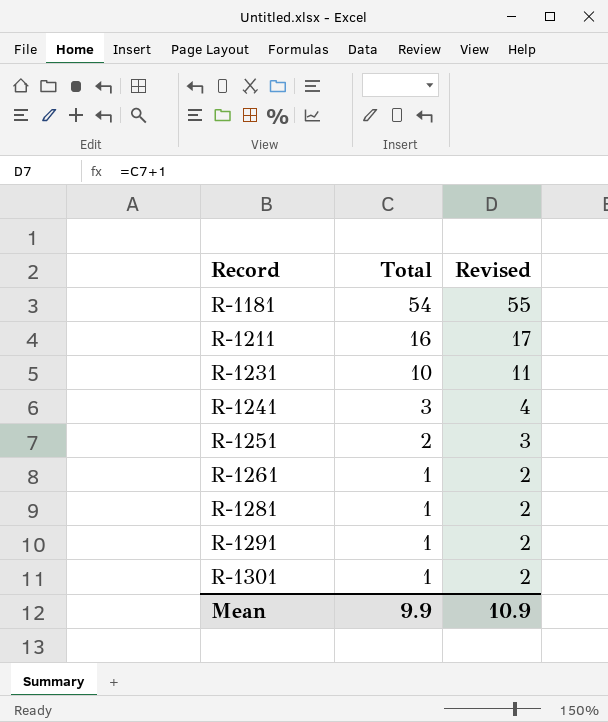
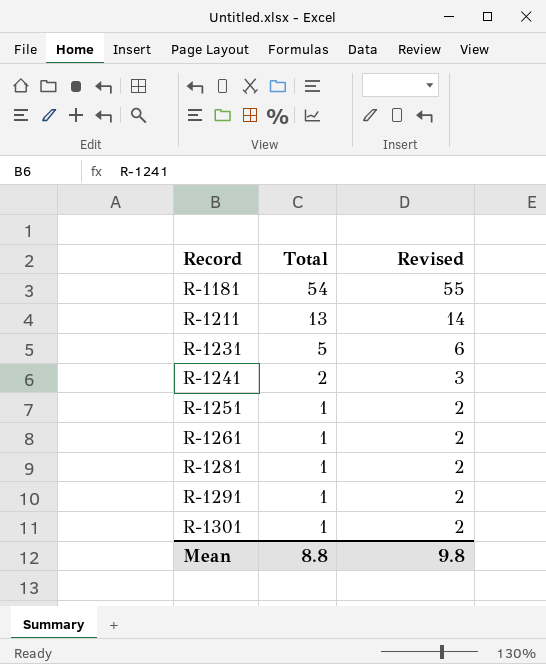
R-1211 | Total: 16 -> 13
R-1211 | Revised: 17 -> 14
R-1231 | Total: 10 -> 5
R-1231 | Revised: 11 -> 6
R-1241 | Total: 3 -> 2
R-1241 | Revised: 4 -> 3
R-1251 | Total: 2 -> 1
R-1251 | Revised: 3 -> 2
Mean | Total: 9.9 -> 8.8
Mean | Revised: 10.9 -> 9.8

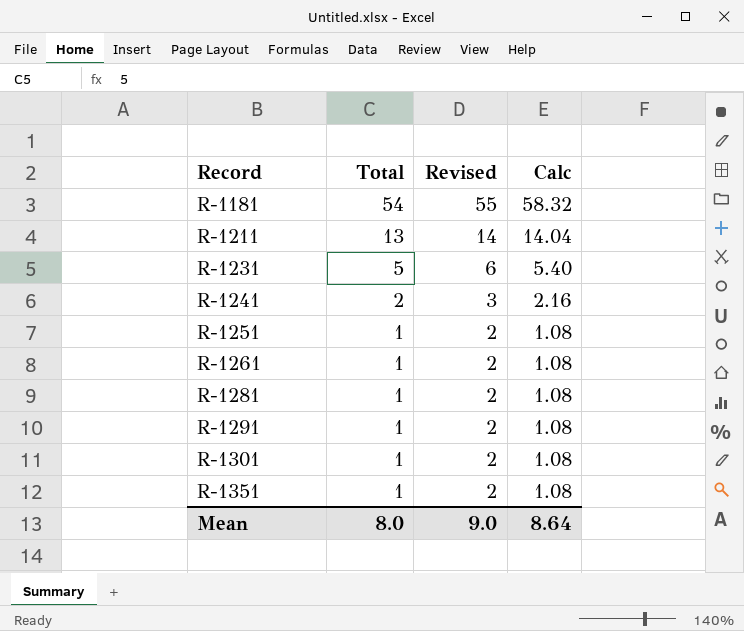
column Calc | formula: none -> [Total] * 1.08
row R-1351: none -> 1 | 2 | 1.08
Mean | Total: 8.8 -> 8.0
Mean | Revised: 9.8 -> 9.0

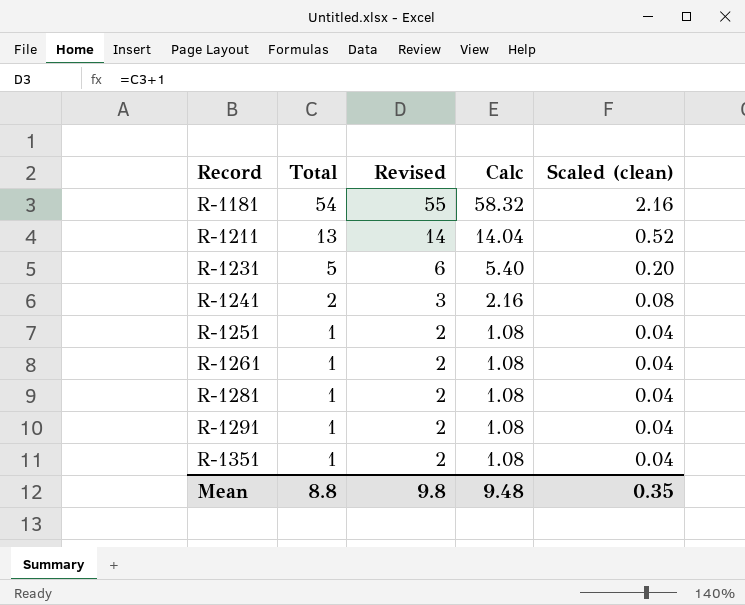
column Scaled (clean) | formula: none -> [Total] * 0.04
row R-1301: 1 | 2 | 1.08 -> none
Mean | Total: 8.0 -> 8.8
Mean | Revised: 9.0 -> 9.8
Mean | Calc: 8.64 -> 9.48

